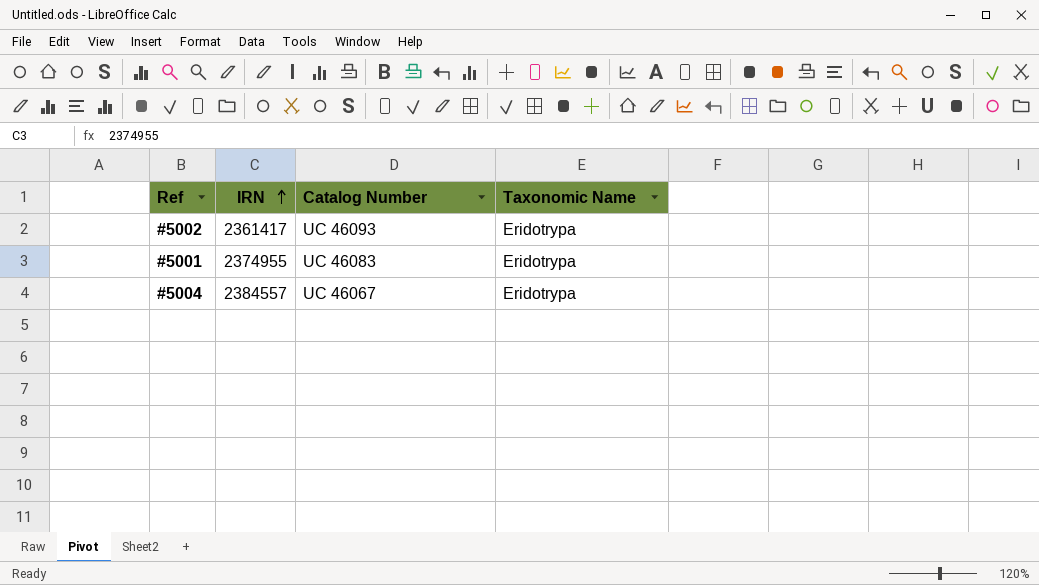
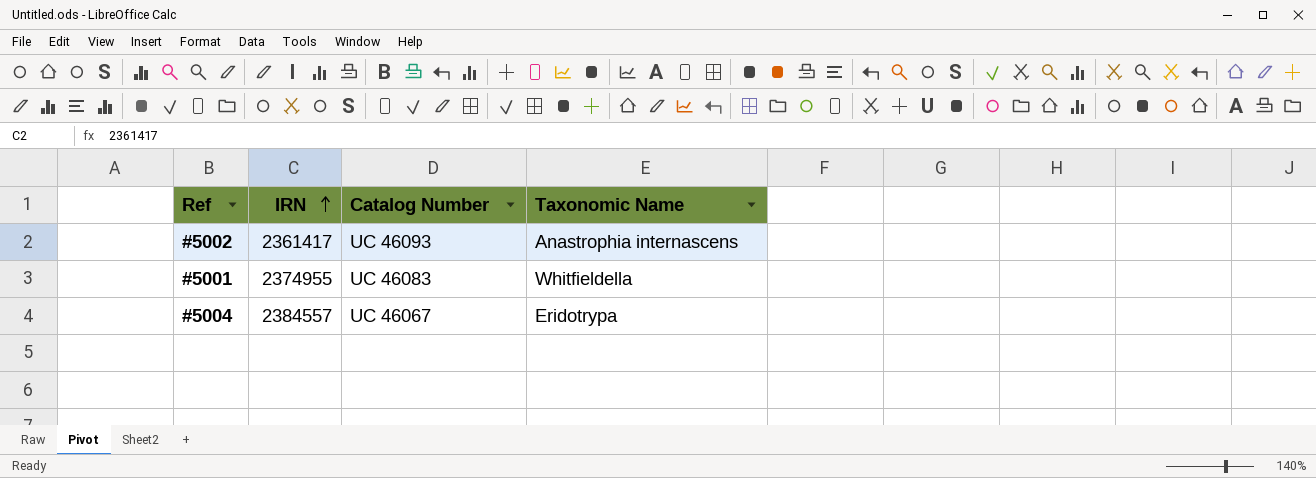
#5002 | Taxonomic Name: Eridotrypa -> Anastrophia internascens
#5001 | Taxonomic Name: Eridotrypa -> Whitfieldella

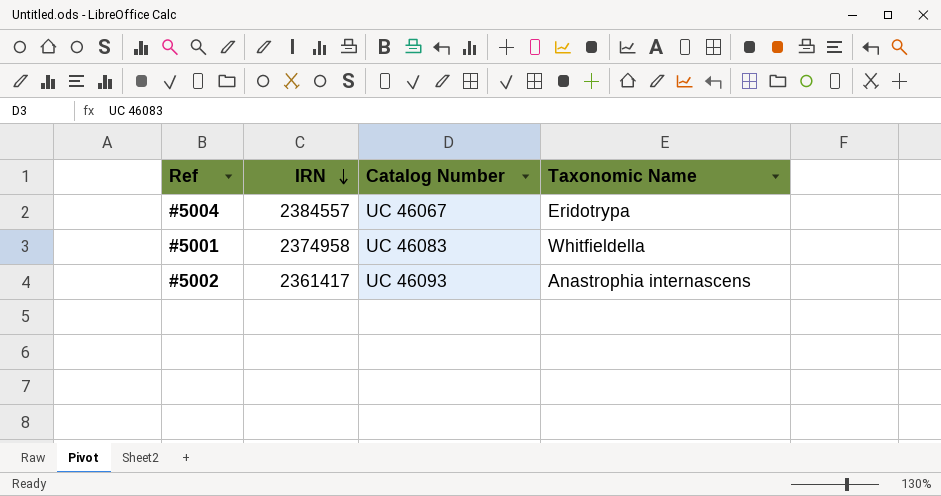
row order: IRN ascending -> IRN descending
#5001 | IRN: 2374955 -> 2374958

